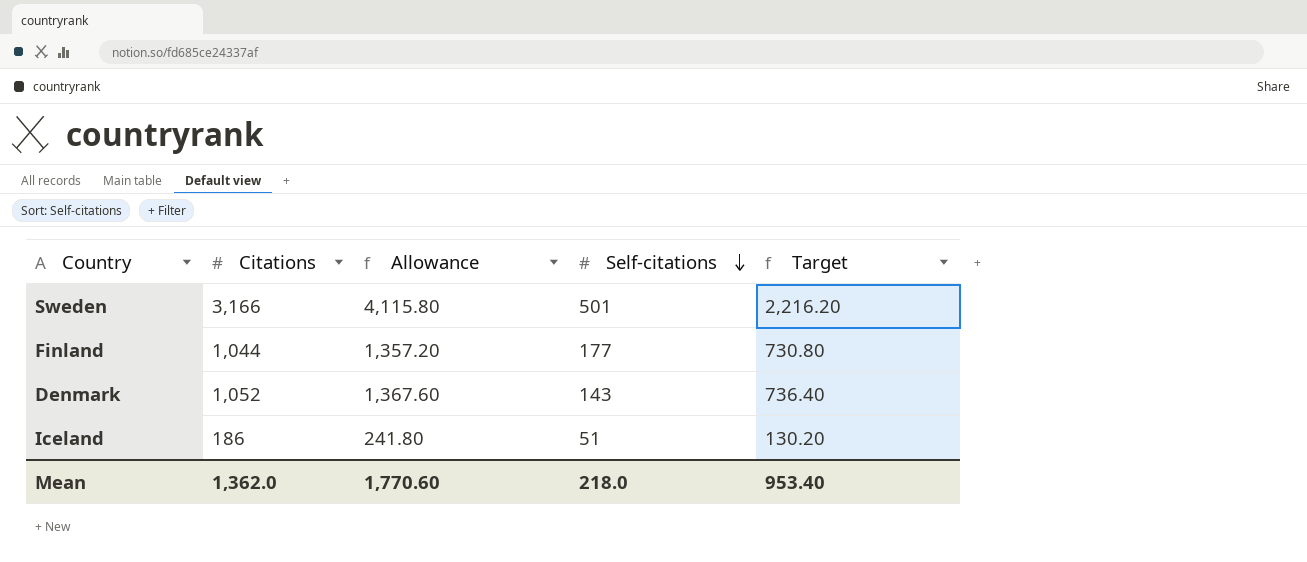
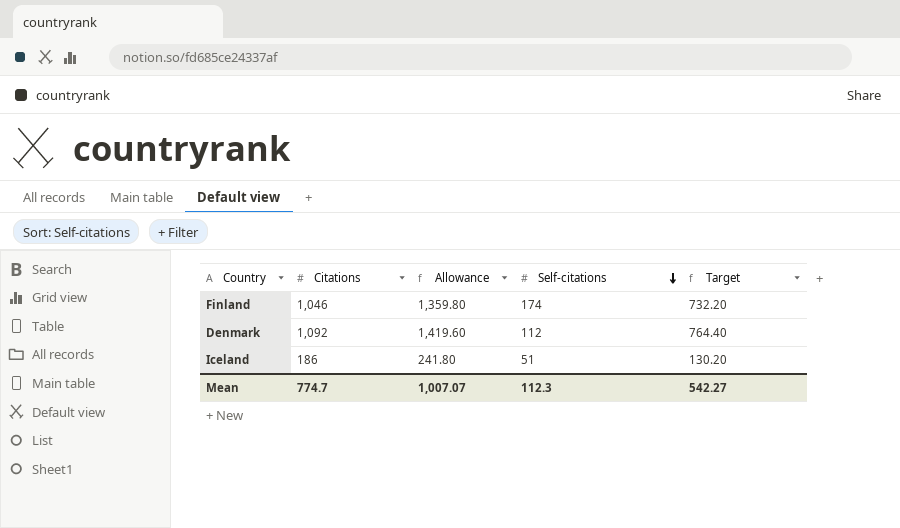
row Sweden: 3,166 | 4,115.80 | 501 | 2,216.20 -> none
Finland | Citations: 1,044 -> 1,046
Finland | Allowance: 1,357.20 -> 1,359.80
Finland | Self-citations: 177 -> 174
Finland | Target: 730.80 -> 732.20
Denmark | Citations: 1,052 -> 1,092
Denmark | Allowance: 1,367.60 -> 1,419.60
Denmark | Self-citations: 143 -> 112
Denmark | Target: 736.40 -> 764.40
Mean | Citations: 1,362.0 -> 774.7
Mean | Allowance: 1,770.60 -> 1,007.07
Mean | Self-citations: 218.0 -> 112.3
Mean | Target: 953.40 -> 542.27

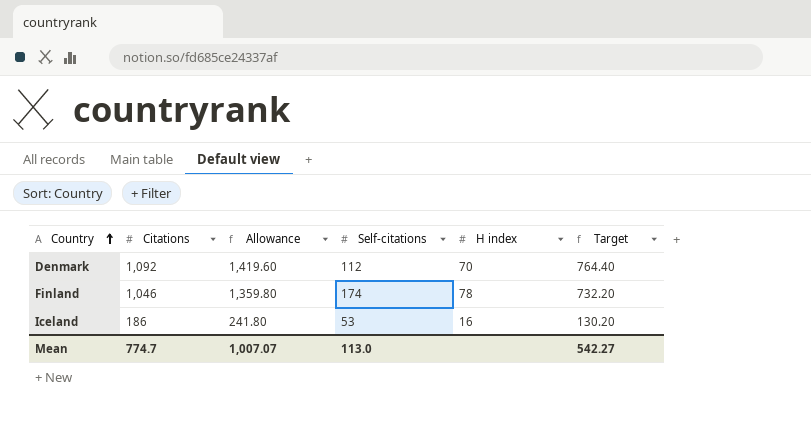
row order: Self-citations descending -> Country ascending
column H index | position: none -> 5
Iceland | Self-citations: 51 -> 53
Mean | Self-citations: 112.3 -> 113.0

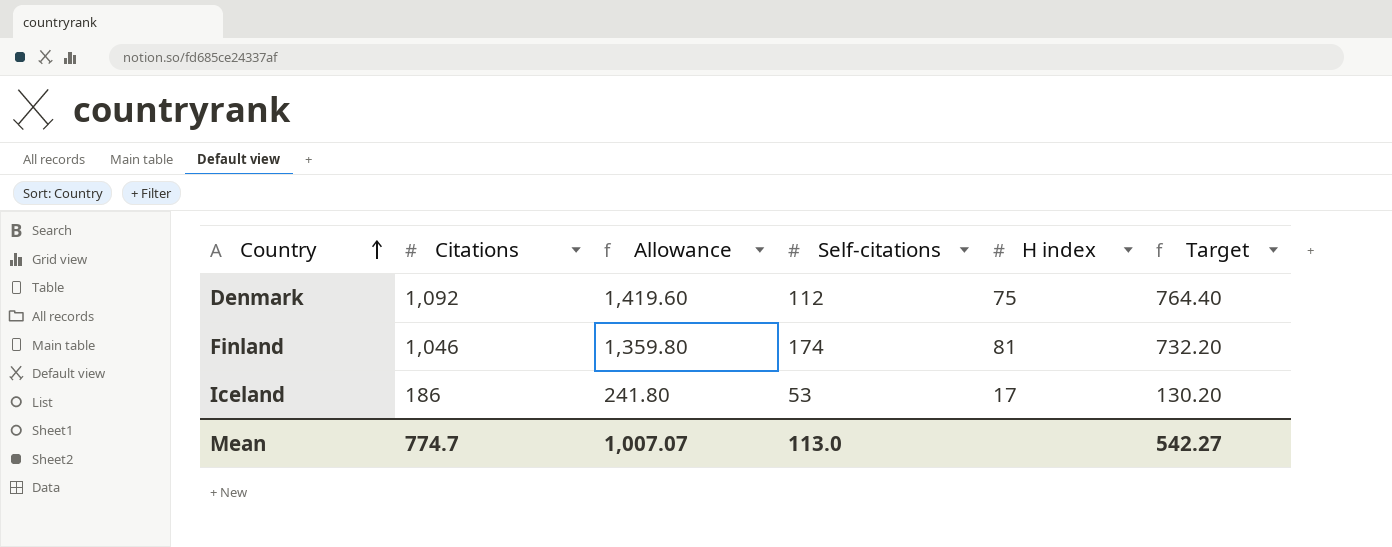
Denmark | H index: 70 -> 75
Finland | H index: 78 -> 81
Iceland | H index: 16 -> 17

